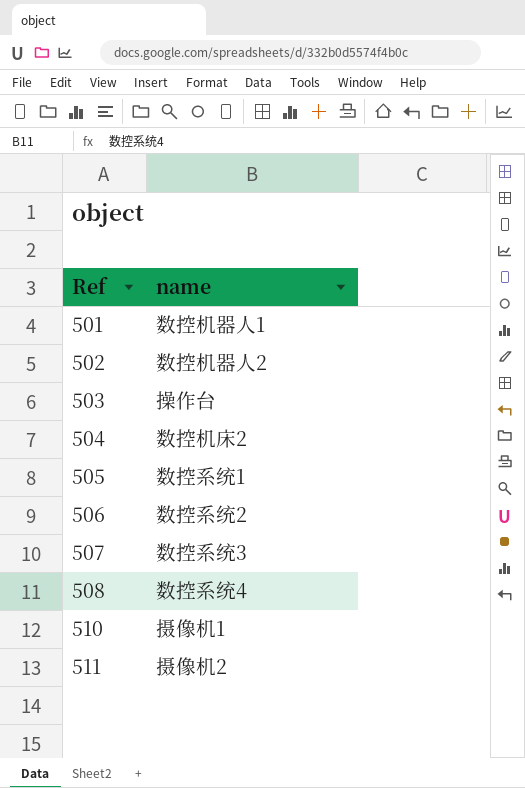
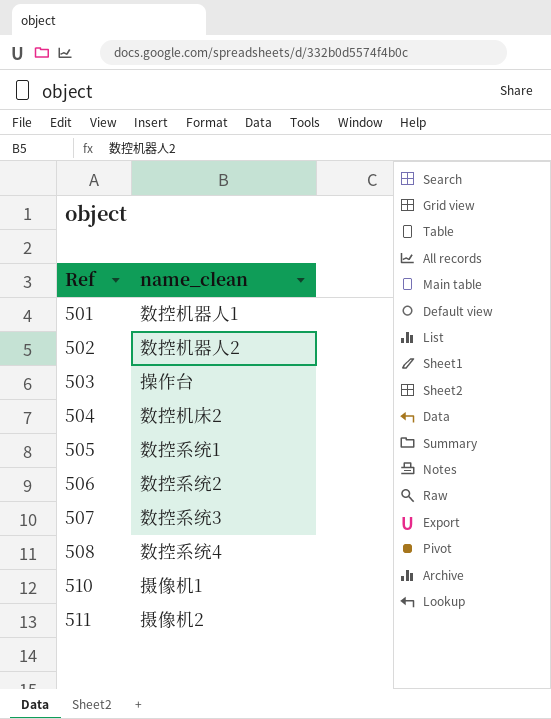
column name: name -> name_clean

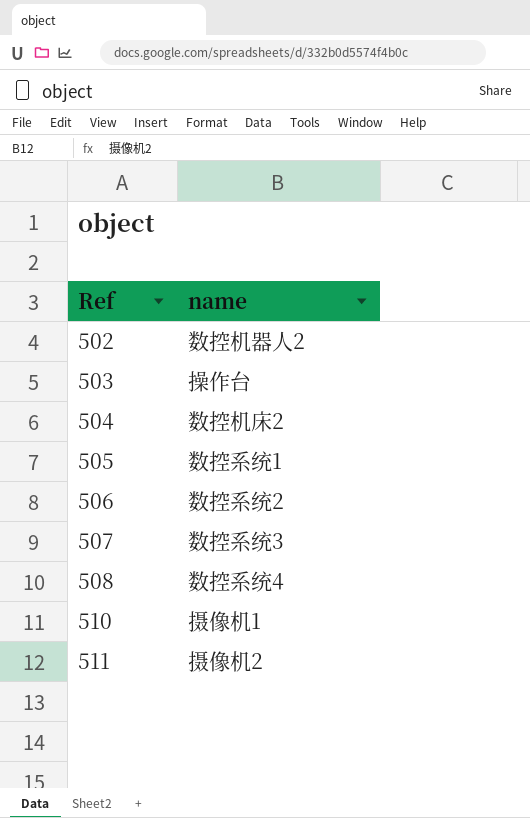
column name: name_clean -> name
row 501: 数控机器人1 -> none

